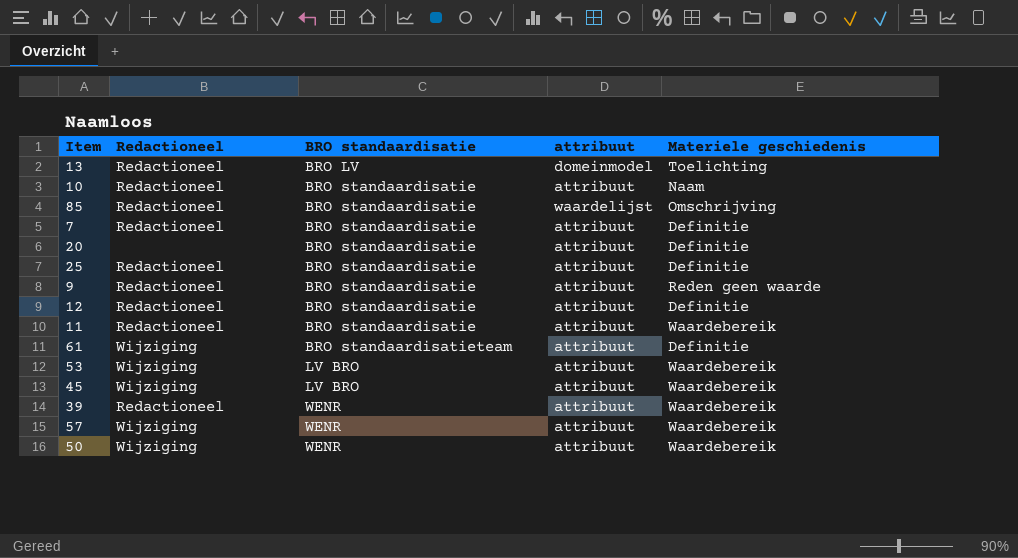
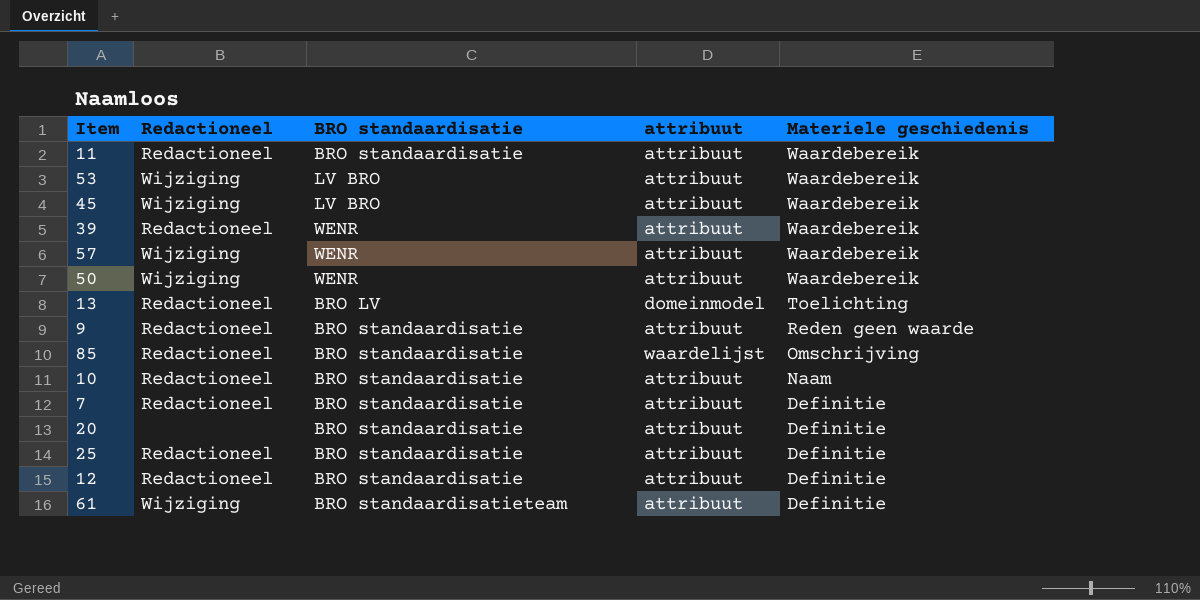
row order: BRO standaardisatie ascending -> Materiele geschiedenis descending

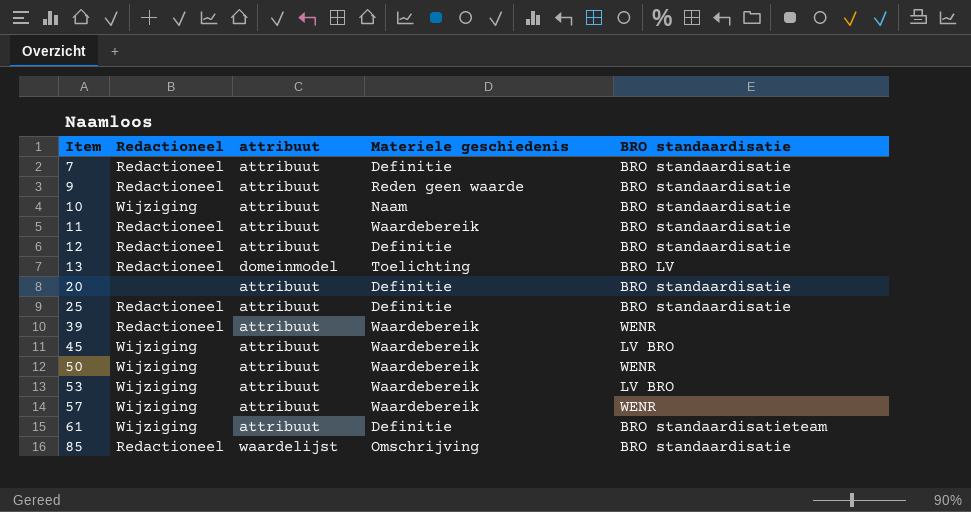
row order: Materiele geschiedenis descending -> Item ascending
column BRO standaardisatie | position: 3 -> 5
10 | Redactioneel: Redactioneel -> Wijziging

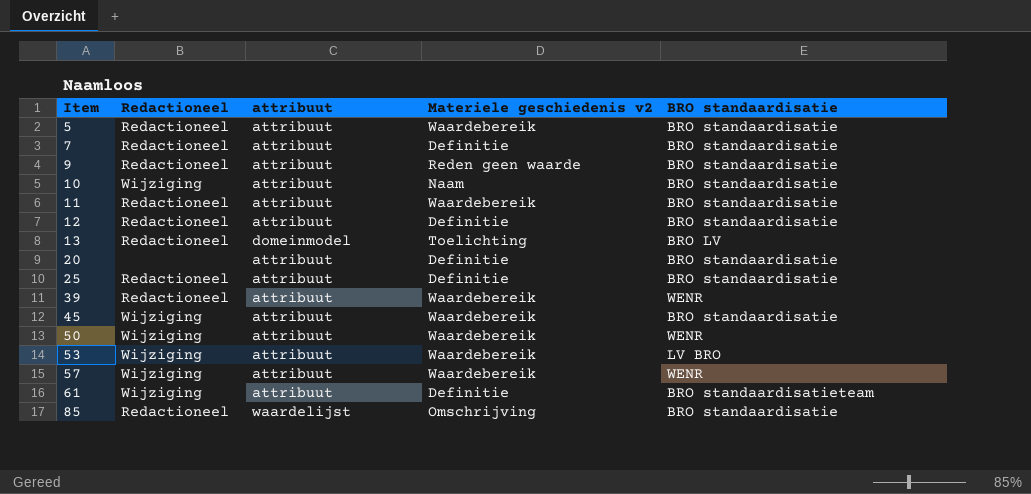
column name: Materiele geschiedenis -> Materiele geschiedenis v2
row 5: none -> Redactioneel | attribuut | Waardebereik | BRO standaardisatie
45 | BRO standaardisatie: LV BRO -> BRO standaardisatie

